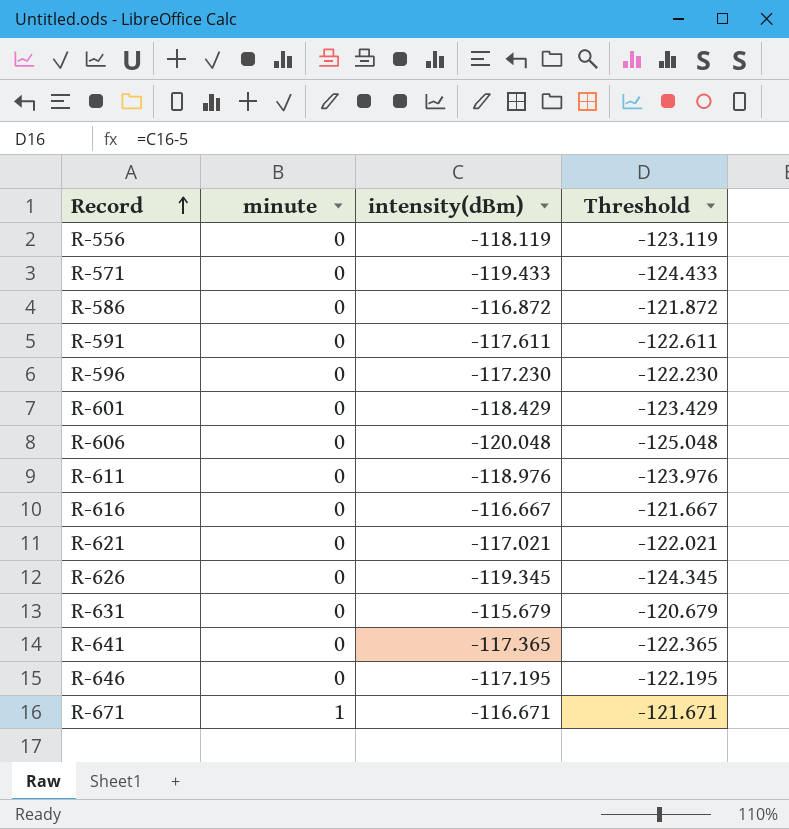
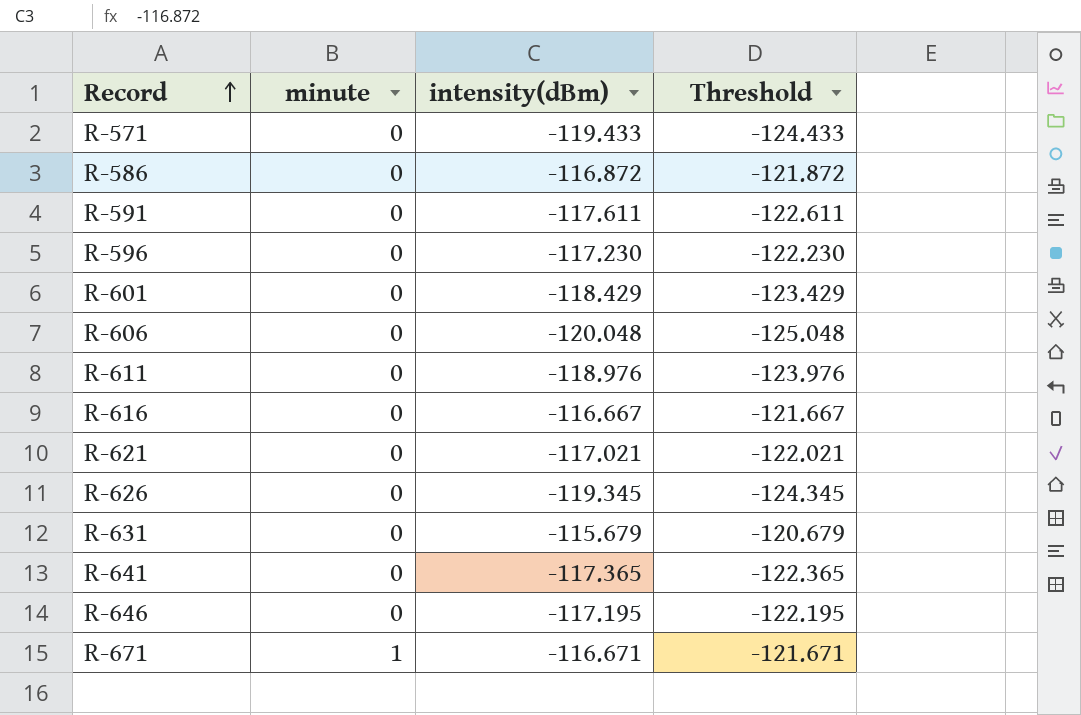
row R-556: 0 | -118.119 | -123.119 -> none

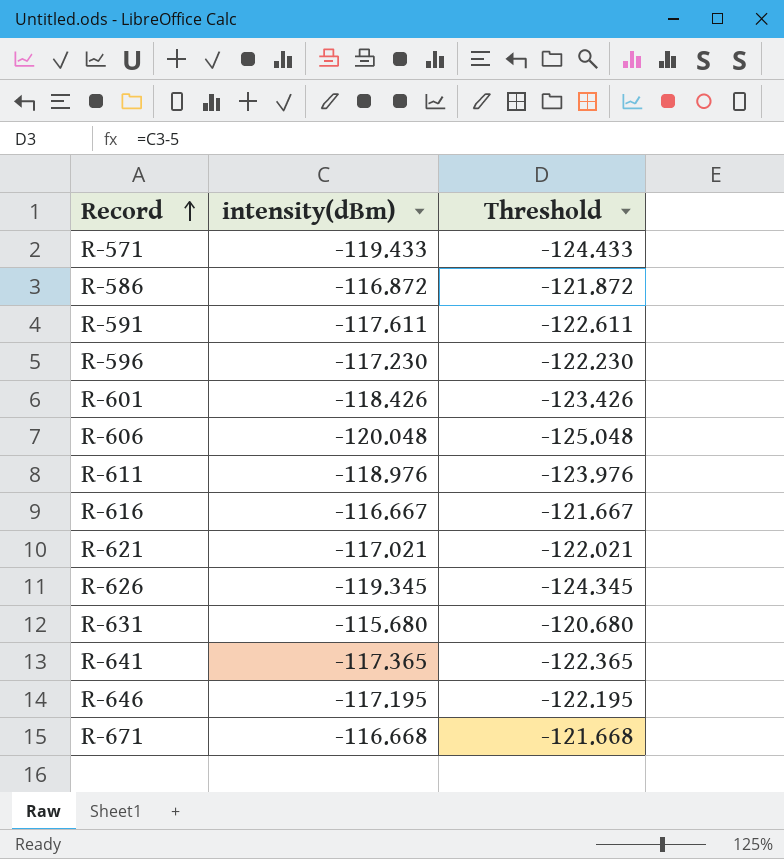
column minute | position: 2 -> none
R-601 | intensity(dBm): -118.429 -> -118.426
R-601 | Threshold: -123.429 -> -123.426
R-631 | intensity(dBm): -115.679 -> -115.680
R-631 | Threshold: -120.679 -> -120.680
R-671 | intensity(dBm): -116.671 -> -116.668
R-671 | Threshold: -121.671 -> -121.668

